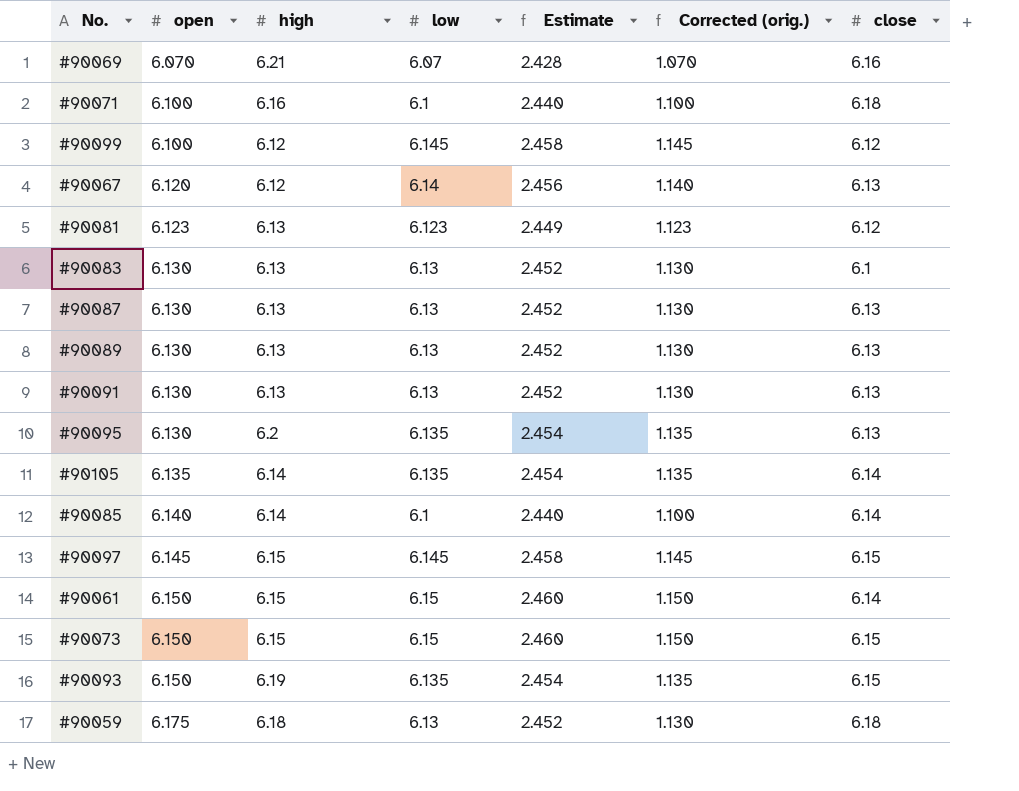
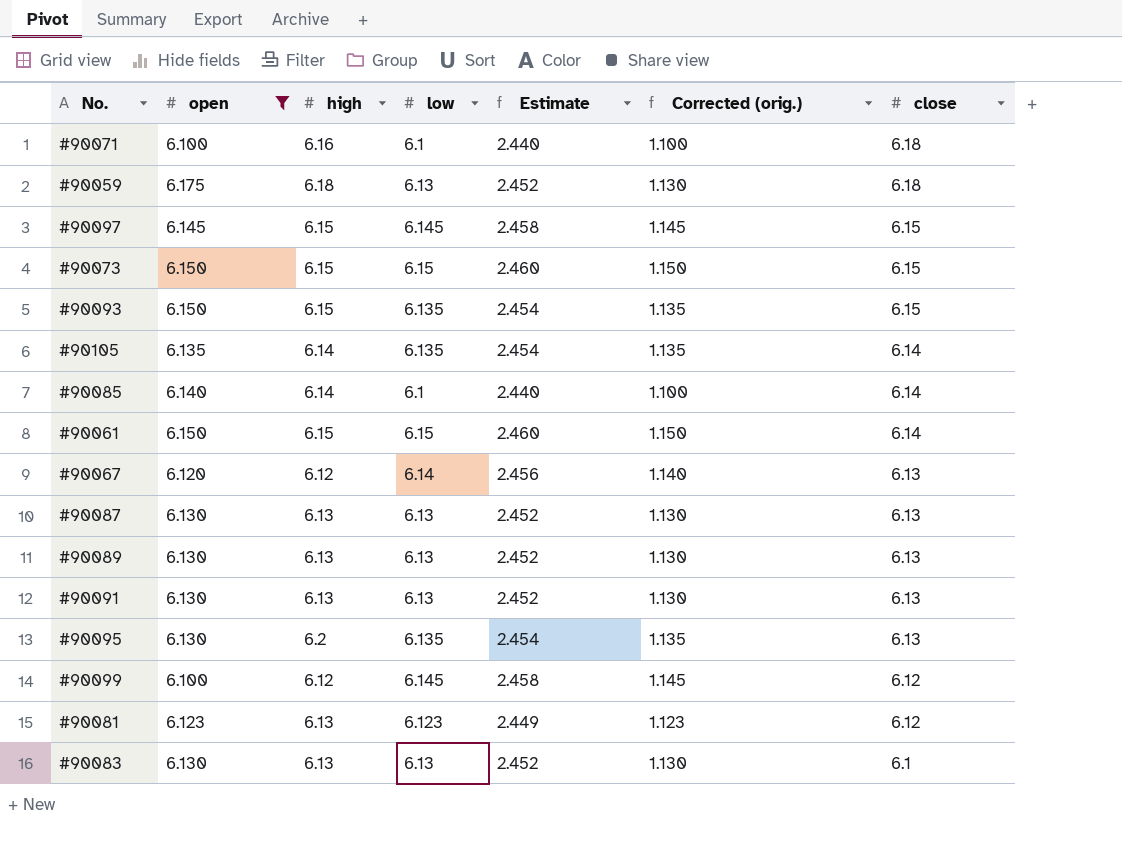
filter: none -> open != 6.070
row order: open ascending -> close descending
#90093 | high: 6.19 -> 6.15

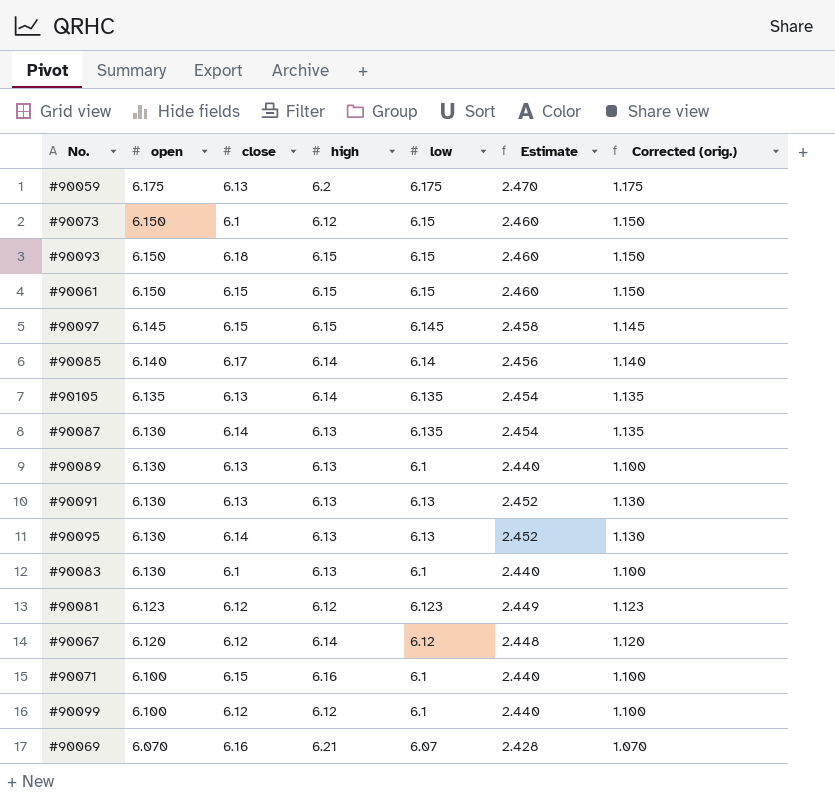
filter: open != 6.070 -> none
row order: close descending -> open descending
column close | position: 7 -> 3
#90059 | close: 6.18 -> 6.13
#90059 | high: 6.18 -> 6.2
#90059 | low: 6.13 -> 6.175
#90059 | Estimate: 2.452 -> 2.470
#90059 | Corrected (orig.): 1.130 -> 1.175
#90073 | close: 6.15 -> 6.1
#90073 | high: 6.15 -> 6.12
#90093 | close: 6.15 -> 6.18
#90093 | low: 6.135 -> 6.15
#90093 | Estimate: 2.454 -> 2.460
#90093 | Corrected (orig.): 1.135 -> 1.150
#90061 | close: 6.14 -> 6.15
#90085 | close: 6.14 -> 6.17
#90085 | low: 6.1 -> 6.14
#90085 | Estimate: 2.440 -> 2.456
#90085 | Corrected (orig.): 1.100 -> 1.140
#90105 | close: 6.14 -> 6.13
#90087 | close: 6.13 -> 6.14
#90087 | low: 6.13 -> 6.135
#90087 | Estimate: 2.452 -> 2.454
#90087 | Corrected (orig.): 1.130 -> 1.135
#90089 | low: 6.13 -> 6.1
#90089 | Estimate: 2.452 -> 2.440
#90089 | Corrected (orig.): 1.130 -> 1.100
#90095 | close: 6.13 -> 6.14
#90095 | high: 6.2 -> 6.13
#90095 | low: 6.135 -> 6.13
#90095 | Estimate: 2.454 -> 2.452
#90095 | Corrected (orig.): 1.135 -> 1.130
#90083 | low: 6.13 -> 6.1
#90083 | Estimate: 2.452 -> 2.440
#90083 | Corrected (orig.): 1.130 -> 1.100
#90081 | high: 6.13 -> 6.12
#90067 | close: 6.13 -> 6.12
#90067 | high: 6.12 -> 6.14
#90067 | low: 6.14 -> 6.12
#90067 | Estimate: 2.456 -> 2.448
#90067 | Corrected (orig.): 1.140 -> 1.120
#90071 | close: 6.18 -> 6.15
#90099 | low: 6.145 -> 6.1
#90099 | Estimate: 2.458 -> 2.440
#90099 | Corrected (orig.): 1.145 -> 1.100

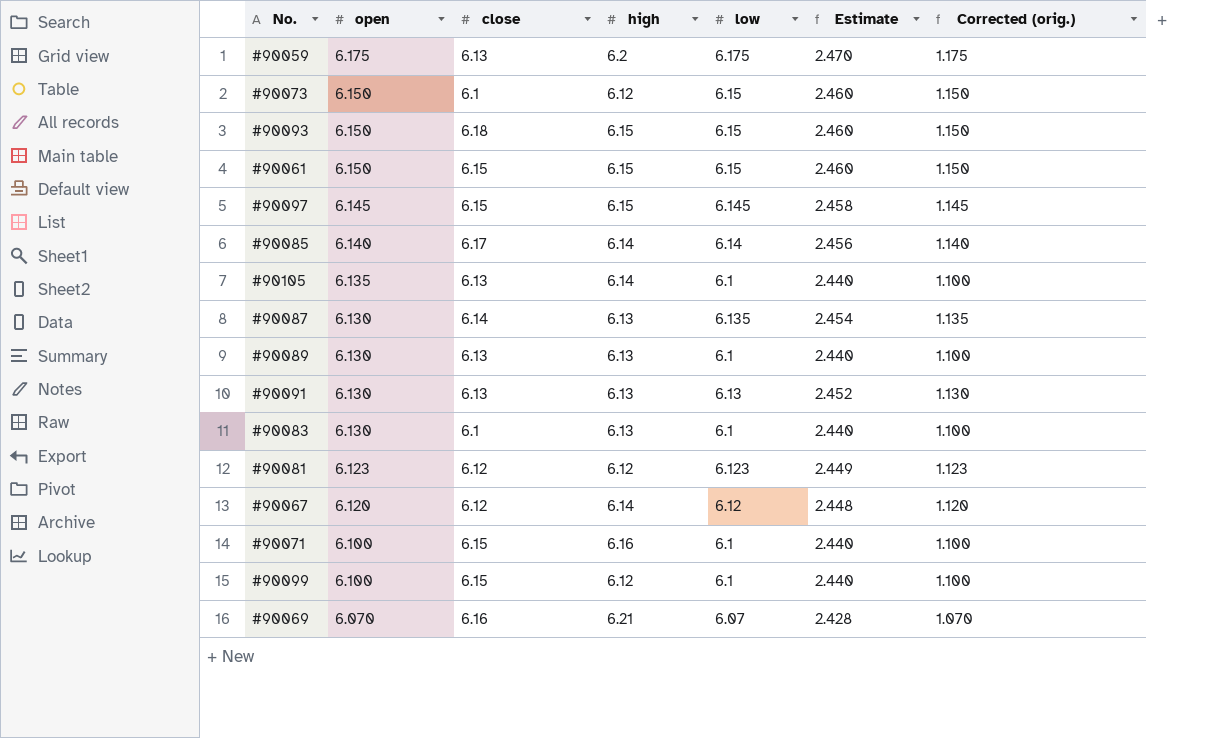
row #90095: 6.130 | 6.14 | 6.13 | 6.13 | 2.452 | 1.130 -> none
#90105 | low: 6.135 -> 6.1
#90105 | Estimate: 2.454 -> 2.440
#90105 | Corrected (orig.): 1.135 -> 1.100
#90099 | close: 6.12 -> 6.15

